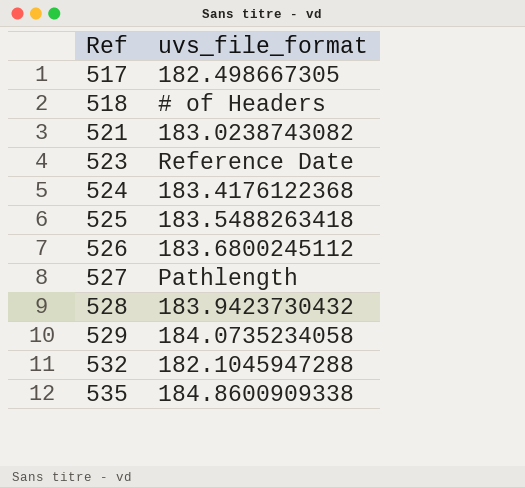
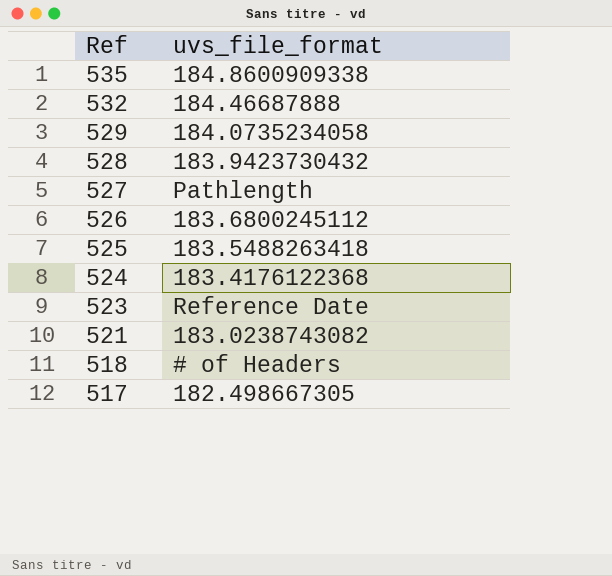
row order: Ref ascending -> Ref descending
532 | uvs_file_format: 182.1045947288 -> 184.46687888

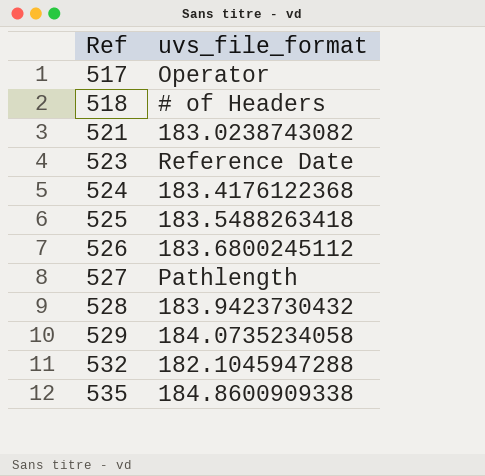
row order: Ref descending -> Ref ascending
517 | uvs_file_format: 182.498667305 -> Operator
532 | uvs_file_format: 184.46687888 -> 182.1045947288

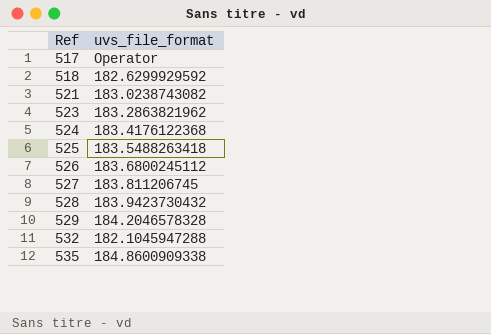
518 | uvs_file_format: # of Headers -> 182.6299929592
523 | uvs_file_format: Reference Date -> 183.2863821962
527 | uvs_file_format: Pathlength -> 183.811206745
529 | uvs_file_format: 184.0735234058 -> 184.2046578328

